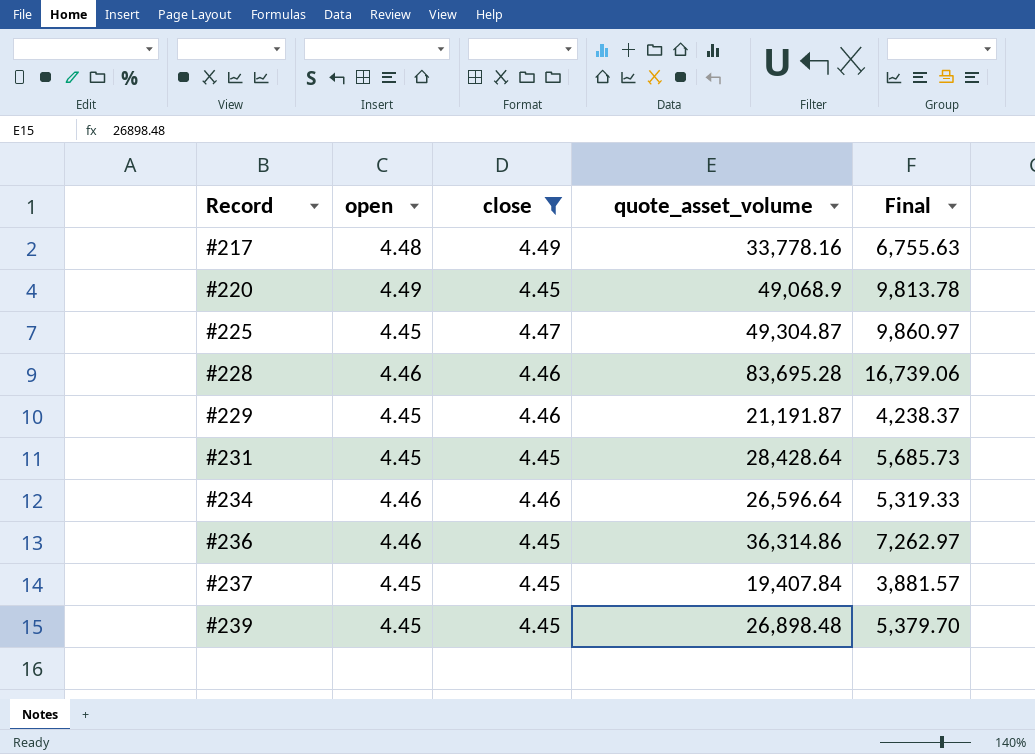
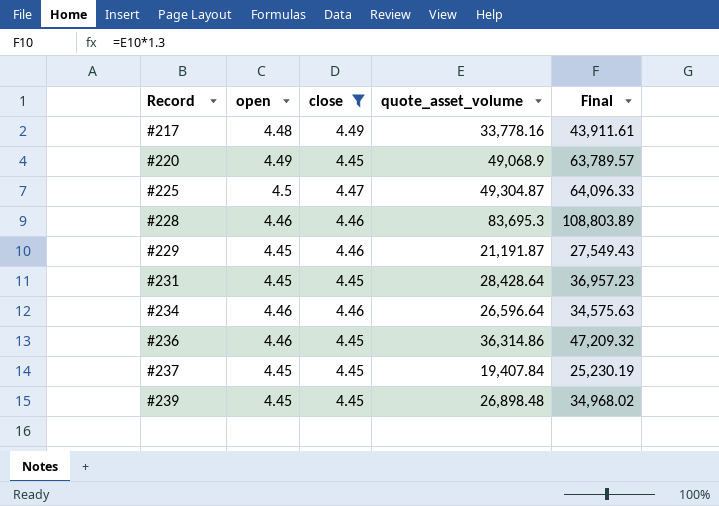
column Final | formula: [quote_asset_volume] * 0.2 -> [quote_asset_volume] * 1.3
#225 | open: 4.45 -> 4.5
#228 | quote_asset_volume: 83,695.28 -> 83,695.3

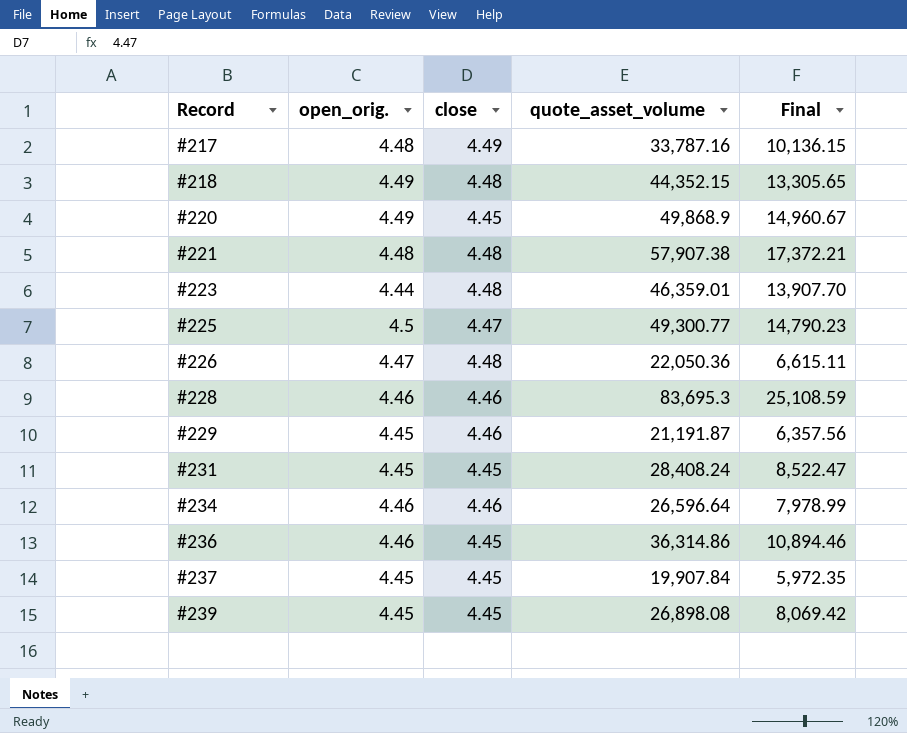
filter: close != 4.48 -> none
column name: open -> open_orig.
column Final | formula: [quote_asset_volume] * 1.3 -> [quote_asset_volume] * 0.3
#217 | quote_asset_volume: 33,778.16 -> 33,787.16
#220 | quote_asset_volume: 49,068.9 -> 49,868.9
#225 | quote_asset_volume: 49,304.87 -> 49,300.77
#231 | quote_asset_volume: 28,428.64 -> 28,408.24
#237 | quote_asset_volume: 19,407.84 -> 19,907.84
#239 | quote_asset_volume: 26,898.48 -> 26,898.08

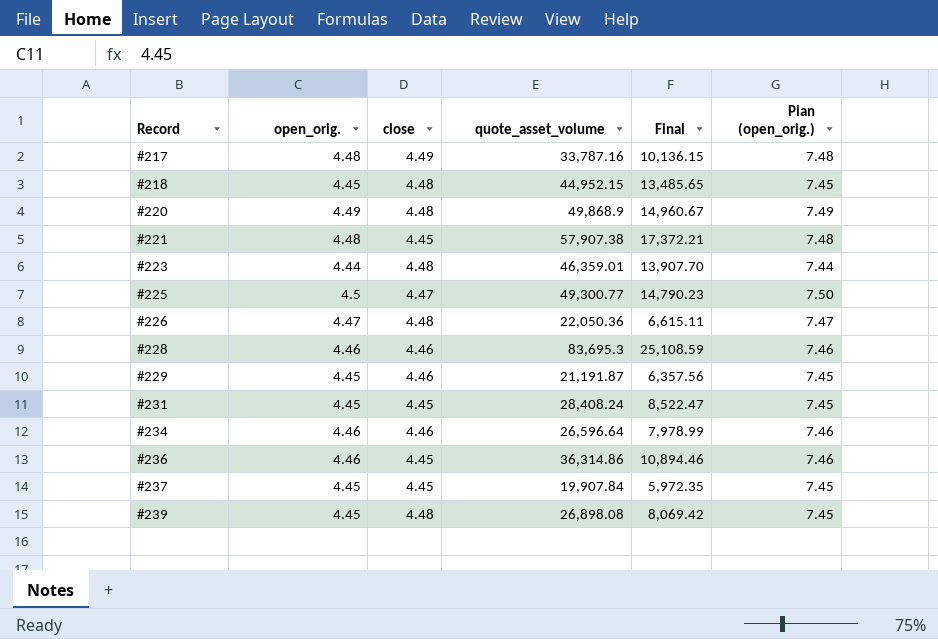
column Plan (open_orig.) | formula: none -> [open_orig.] + 3
#218 | open_orig.: 4.49 -> 4.45
#218 | quote_asset_volume: 44,352.15 -> 44,952.15
#218 | Final: 13,305.65 -> 13,485.65
#220 | close: 4.45 -> 4.48
#221 | close: 4.48 -> 4.45
#239 | close: 4.45 -> 4.48

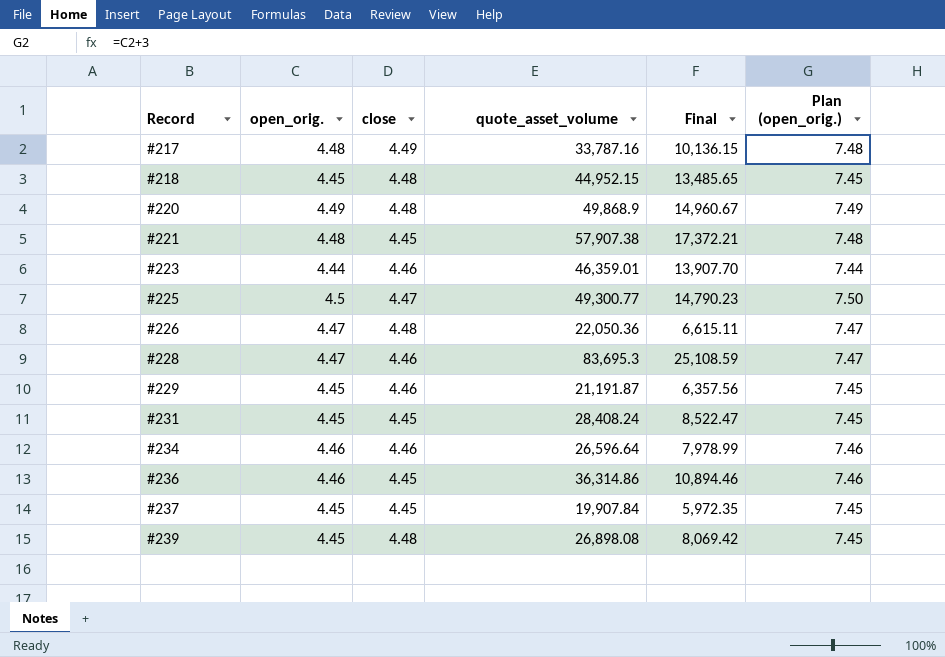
#223 | close: 4.48 -> 4.46
#228 | open_orig.: 4.46 -> 4.47
#228 | Plan (open_orig.): 7.46 -> 7.47

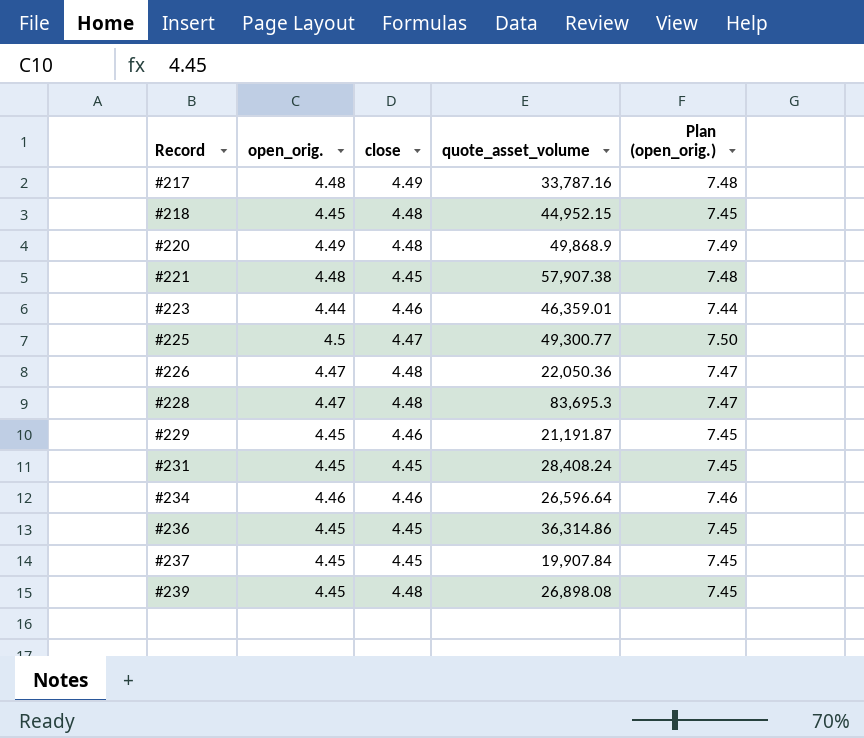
column Final | formula: [quote_asset_volume] * 0.3 -> none
#228 | close: 4.46 -> 4.48
#236 | open_orig.: 4.46 -> 4.45
#236 | Plan (open_orig.): 7.46 -> 7.45

